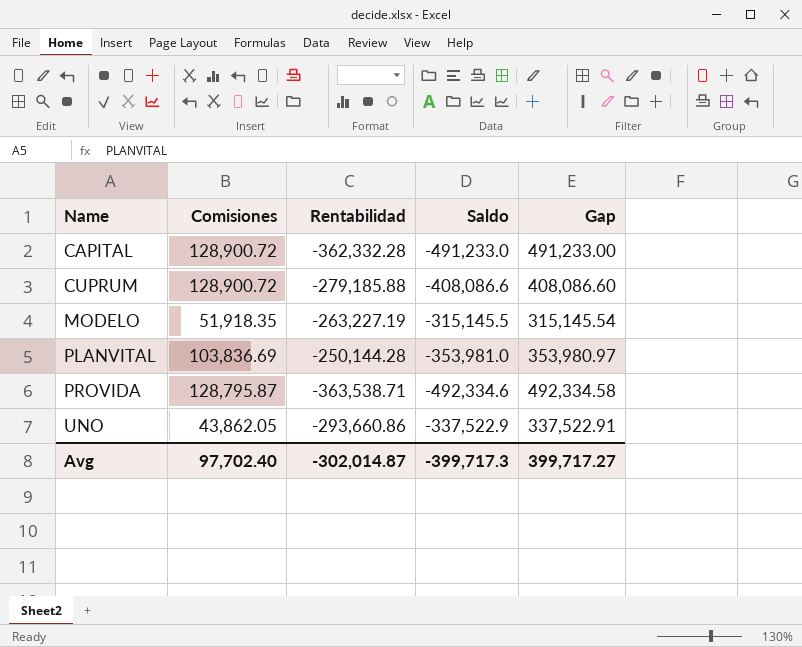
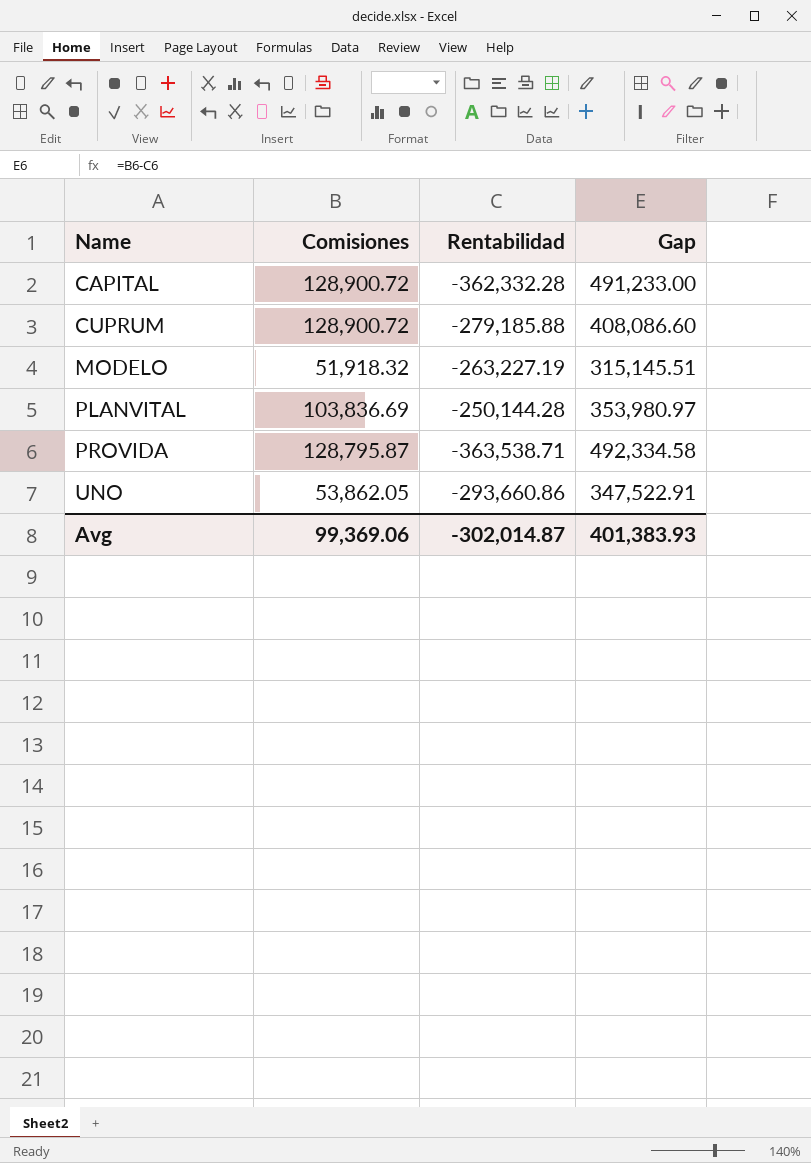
column Saldo | formula: [Rentabilidad] - [Comisiones] -> none
MODELO | Comisiones: 51,918.35 -> 51,918.32
MODELO | Gap: 315,145.54 -> 315,145.51
UNO | Comisiones: 43,862.05 -> 53,862.05
UNO | Gap: 337,522.91 -> 347,522.91
Avg | Comisiones: 97,702.40 -> 99,369.06
Avg | Gap: 399,717.27 -> 401,383.93

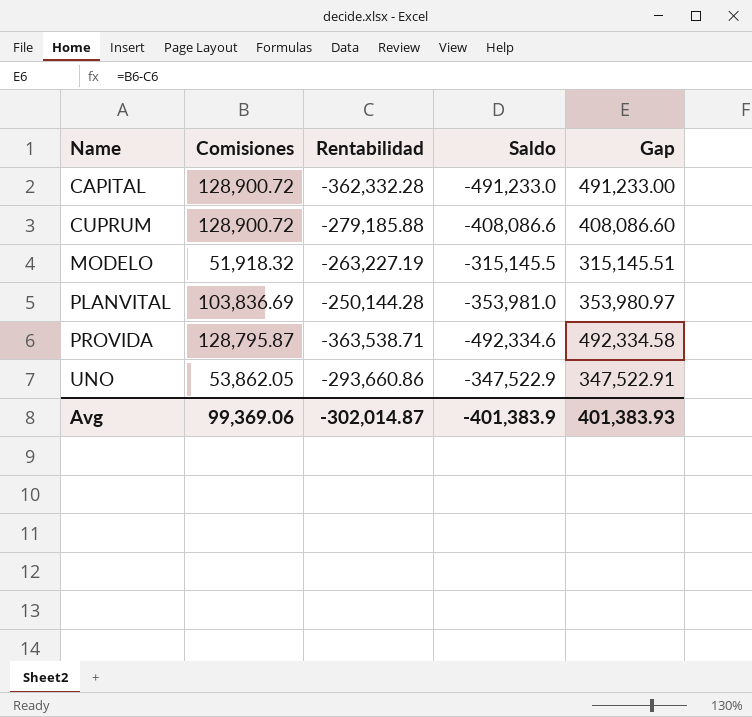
column Saldo | formula: none -> [Rentabilidad] - [Comisiones]

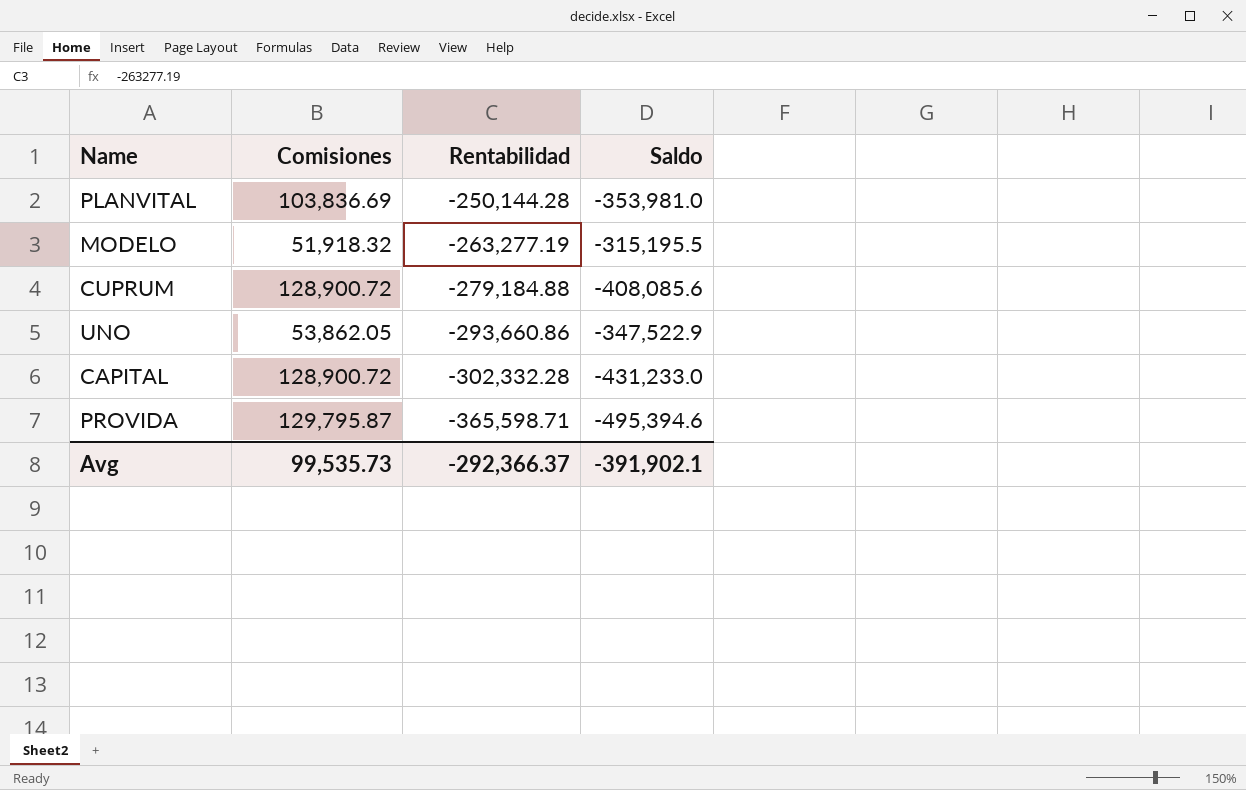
row order: Name ascending -> Rentabilidad descending
column Gap | formula: [Comisiones] - [Rentabilidad] -> none
MODELO | Rentabilidad: -263,227.19 -> -263,277.19
MODELO | Saldo: -315,145.5 -> -315,195.5
CUPRUM | Rentabilidad: -279,185.88 -> -279,184.88
CUPRUM | Saldo: -408,086.6 -> -408,085.6
CAPITAL | Rentabilidad: -362,332.28 -> -302,332.28
CAPITAL | Saldo: -491,233.0 -> -431,233.0
PROVIDA | Comisiones: 128,795.87 -> 129,795.87
PROVIDA | Rentabilidad: -363,538.71 -> -365,598.71
PROVIDA | Saldo: -492,334.6 -> -495,394.6
Avg | Comisiones: 99,369.06 -> 99,535.73
Avg | Rentabilidad: -302,014.87 -> -292,366.37
Avg | Saldo: -401,383.9 -> -391,902.1

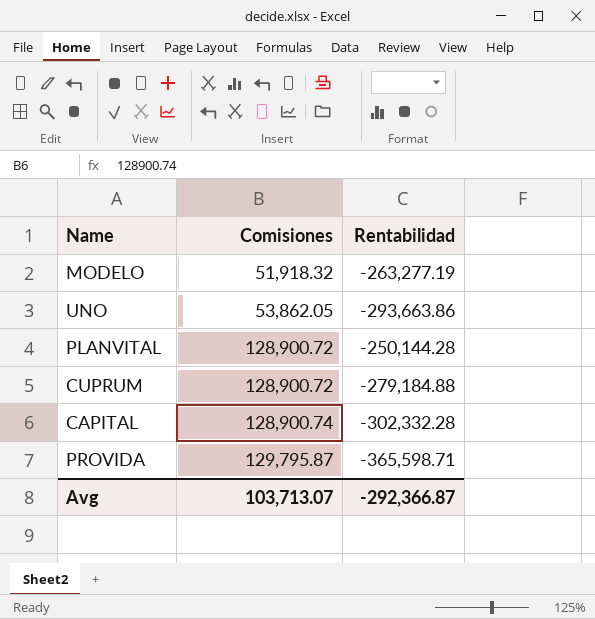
row order: Rentabilidad descending -> Comisiones ascending
column Saldo | formula: [Rentabilidad] - [Comisiones] -> none
UNO | Rentabilidad: -293,660.86 -> -293,663.86
PLANVITAL | Comisiones: 103,836.69 -> 128,900.72
CAPITAL | Comisiones: 128,900.72 -> 128,900.74
Avg | Comisiones: 99,535.73 -> 103,713.07
Avg | Rentabilidad: -292,366.37 -> -292,366.87

